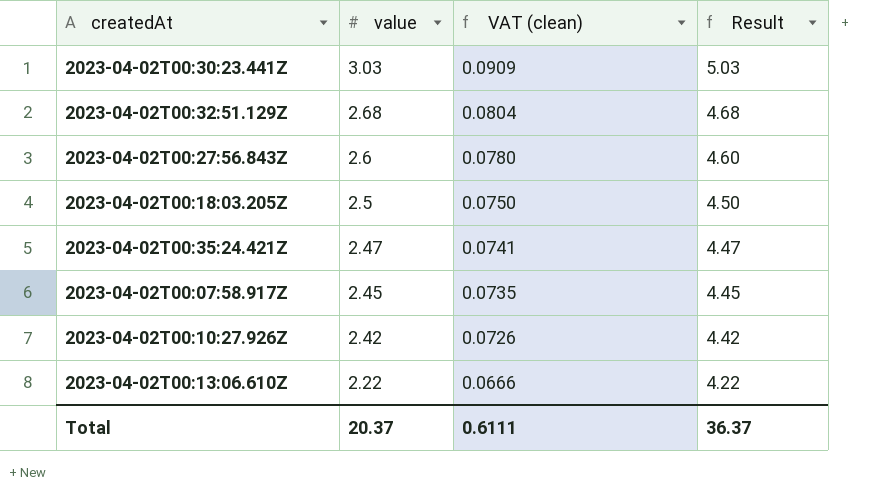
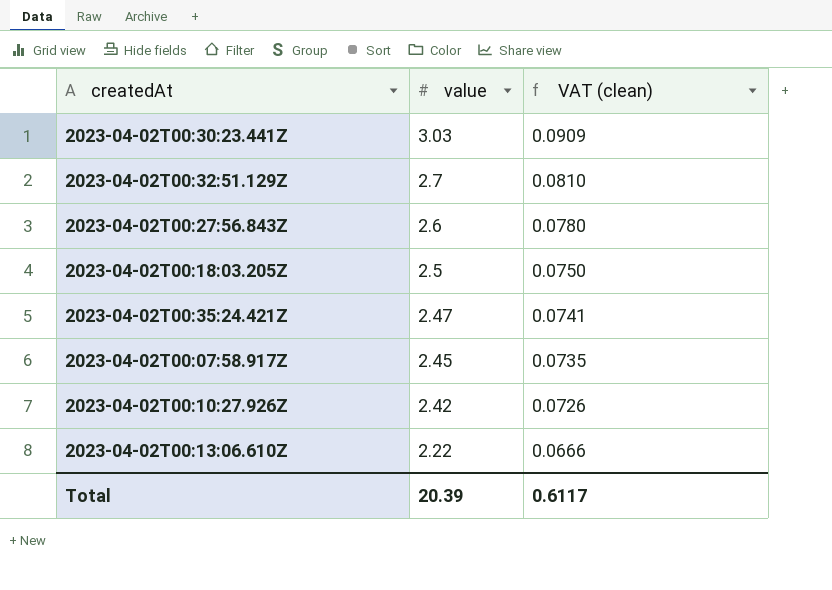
column Result | formula: [value] + 2 -> none
2023-04-02T00:32:51.129Z | value: 2.68 -> 2.7
2023-04-02T00:32:51.129Z | VAT (clean): 0.0804 -> 0.0810
Total | value: 20.37 -> 20.39
Total | VAT (clean): 0.6111 -> 0.6117

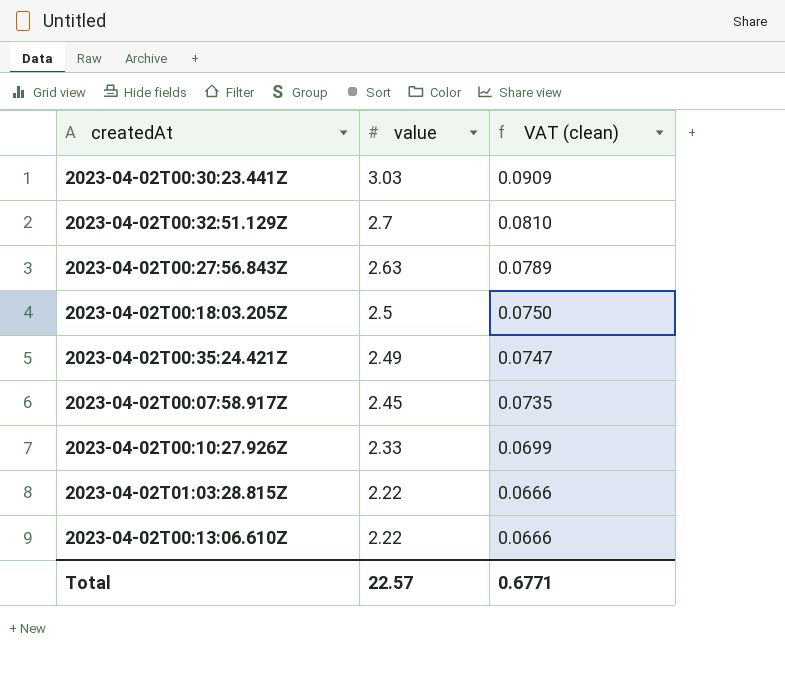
2023-04-02T00:27:56.843Z | value: 2.6 -> 2.63
2023-04-02T00:27:56.843Z | VAT (clean): 0.0780 -> 0.0789
2023-04-02T00:35:24.421Z | value: 2.47 -> 2.49
2023-04-02T00:35:24.421Z | VAT (clean): 0.0741 -> 0.0747
2023-04-02T00:10:27.926Z | value: 2.42 -> 2.33
2023-04-02T00:10:27.926Z | VAT (clean): 0.0726 -> 0.0699
row 2023-04-02T01:03:28.815Z: none -> 2.22 | 0.0666
Total | value: 20.39 -> 22.57
Total | VAT (clean): 0.6117 -> 0.6771

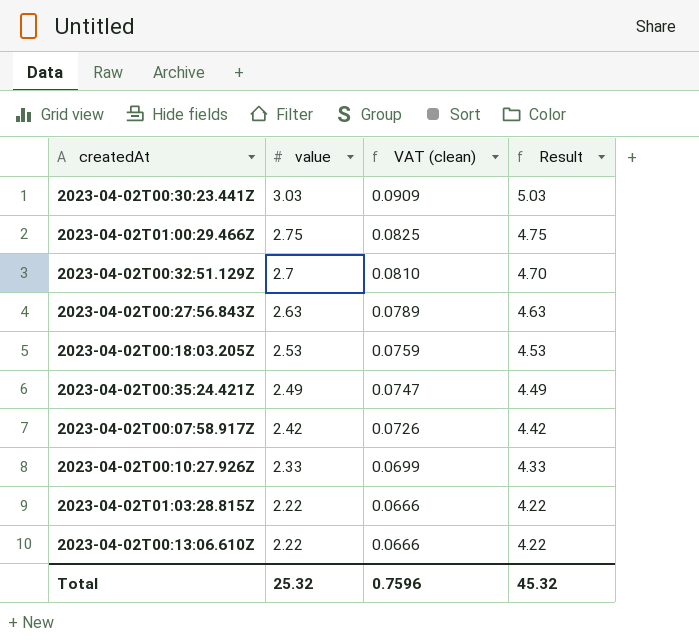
column Result | formula: none -> [value] + 2
row 2023-04-02T01:00:29.466Z: none -> 2.75 | 0.0825 | 4.75
2023-04-02T00:18:03.205Z | value: 2.5 -> 2.53
2023-04-02T00:18:03.205Z | VAT (clean): 0.0750 -> 0.0759
2023-04-02T00:07:58.917Z | value: 2.45 -> 2.42
2023-04-02T00:07:58.917Z | VAT (clean): 0.0735 -> 0.0726
Total | value: 22.57 -> 25.32
Total | VAT (clean): 0.6771 -> 0.7596

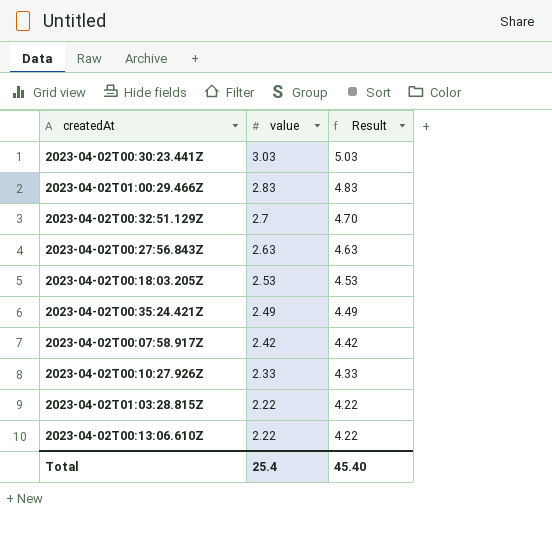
column VAT (clean) | formula: [value] * 0.03 -> none
2023-04-02T01:00:29.466Z | value: 2.75 -> 2.83
2023-04-02T01:00:29.466Z | Result: 4.75 -> 4.83
Total | value: 25.32 -> 25.4
Total | Result: 45.32 -> 45.40

